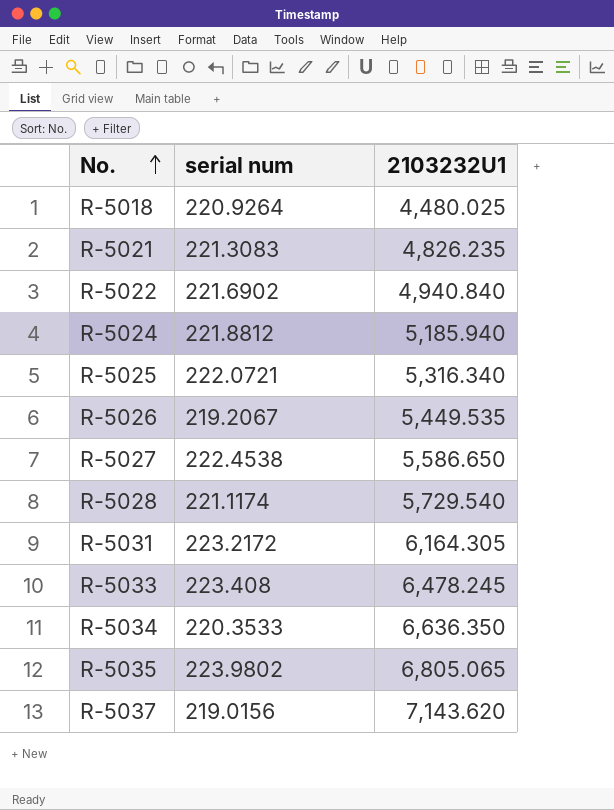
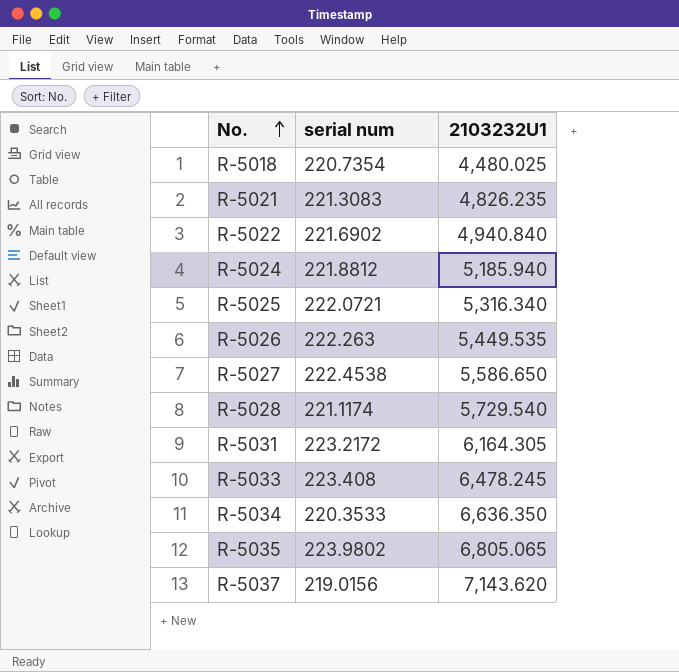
R-5018 | serial num: 220.9264 -> 220.7354
R-5026 | serial num: 219.2067 -> 222.263

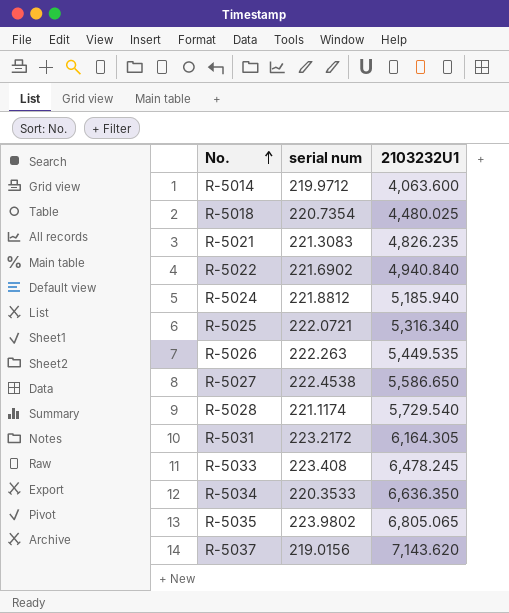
row R-5014: none -> 219.9712 | 4,063.600

